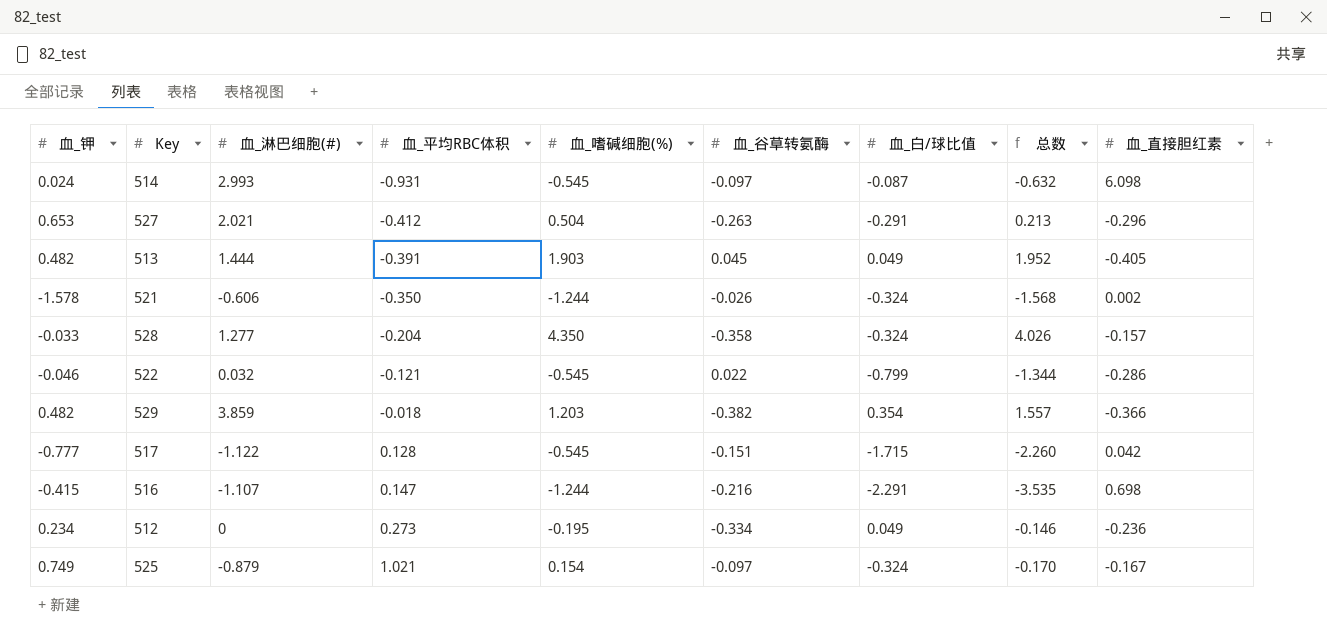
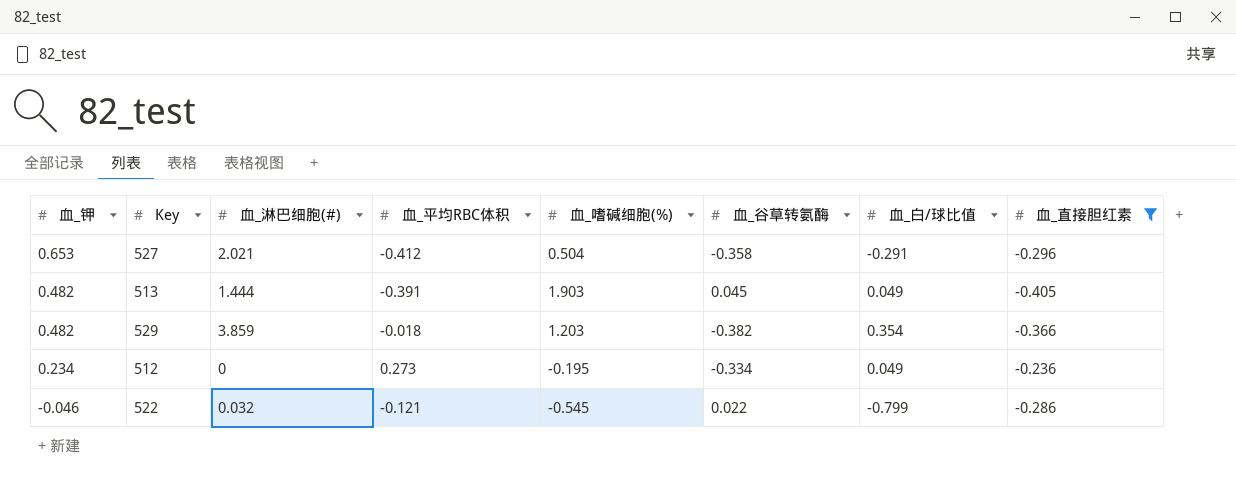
filter: none -> 血_直接胆红素 <= -0.236
row order: 血_平均RBC体积 ascending -> 血_钾 descending
column 总数 | formula: [血_嗜碱细胞(%)] + [血_白/球比值] -> none
527 | 血_谷草转氨酶: -0.263 -> -0.358

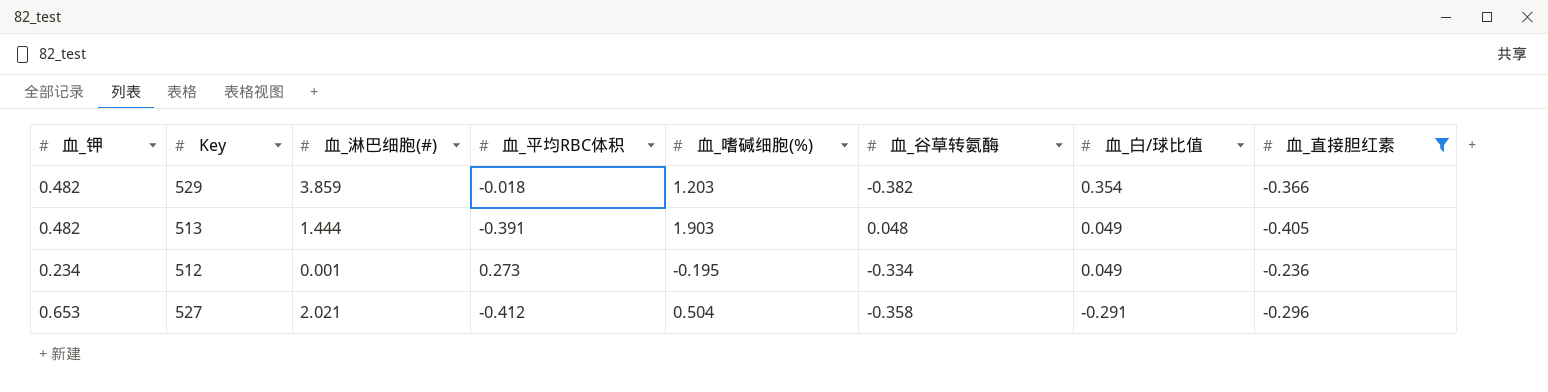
row order: 血_钾 descending -> 血_白/球比值 descending
row 522: -0.046 | 0.032 | -0.121 | -0.545 | 0.022 | -0.799 | -0.286 -> none
513 | 血_谷草转氨酶: 0.045 -> 0.048
512 | 血_淋巴细胞(#): 0 -> 0.001

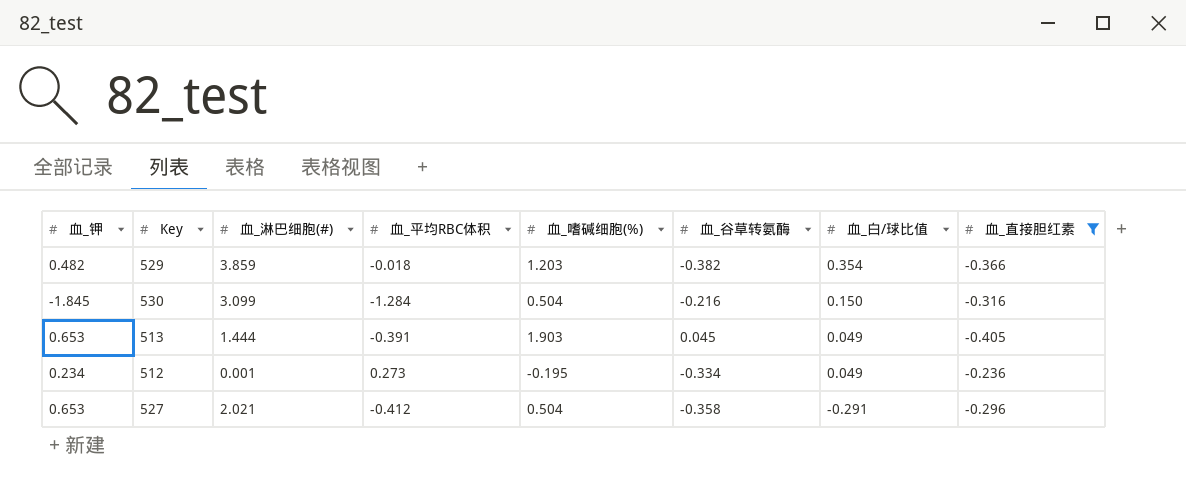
row 530: none -> -1.845 | 3.099 | -1.284 | 0.504 | -0.216 | 0.150 | -0.316
513 | 血_钾: 0.482 -> 0.653
513 | 血_谷草转氨酶: 0.048 -> 0.045

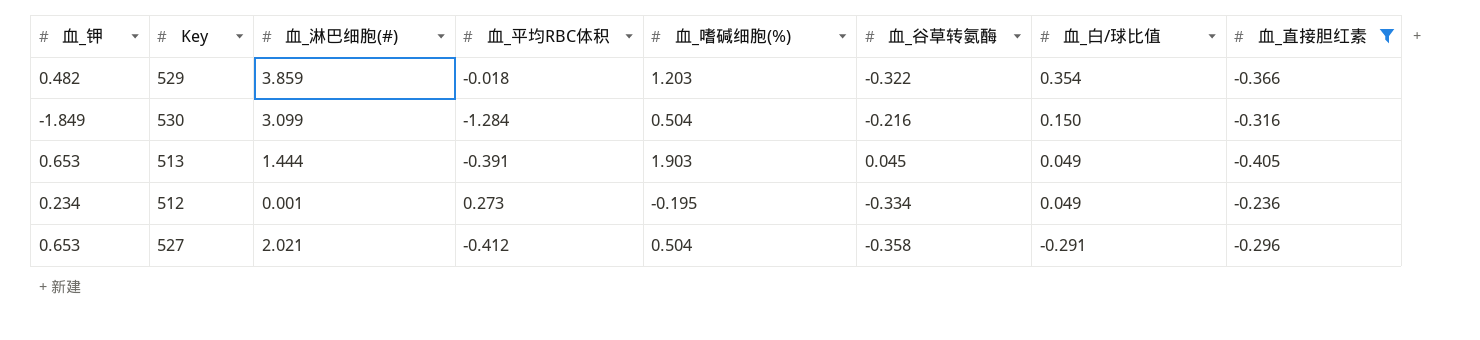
529 | 血_谷草转氨酶: -0.382 -> -0.322
530 | 血_钾: -1.845 -> -1.849

